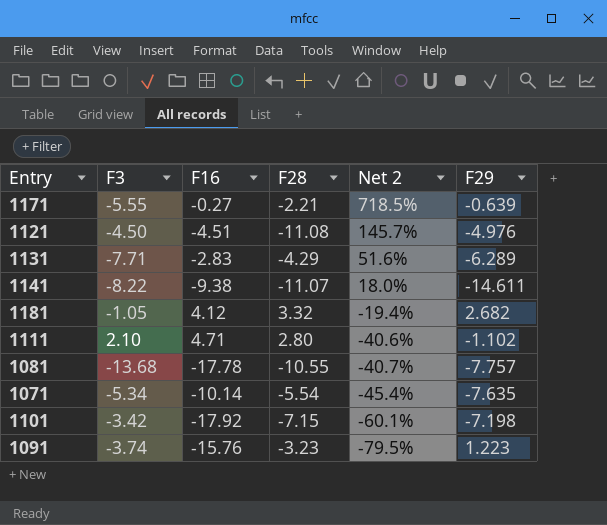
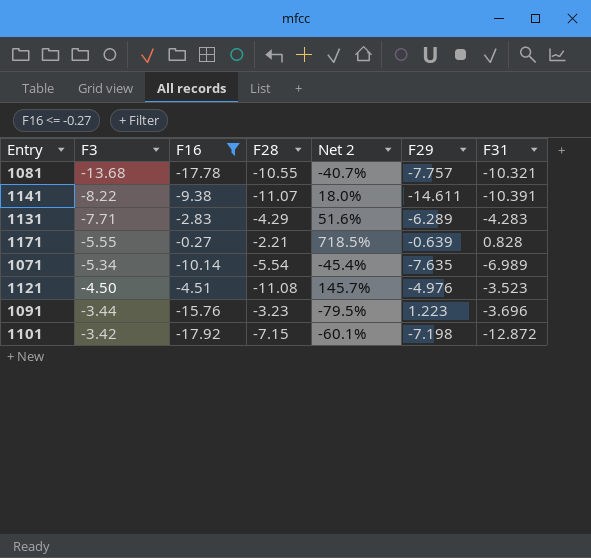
filter: none -> F16 <= -0.27
row order: Net 2 descending -> F3 ascending
column F31 | position: none -> 7
1091 | F3: -3.74 -> -3.44

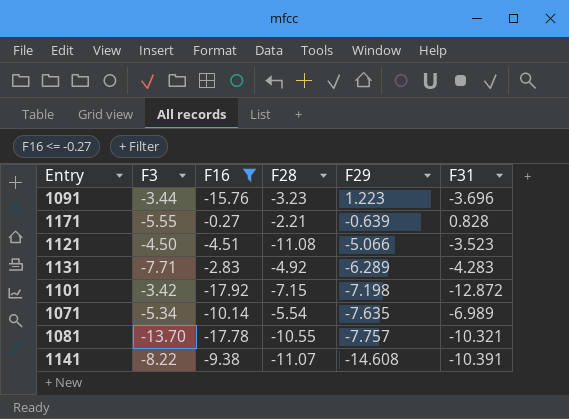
row order: F3 ascending -> F29 descending
column Net 2 | formula: ([F28] - [F16]) / [F16] -> none
1121 | F29: -4.976 -> -5.066
1131 | F28: -4.29 -> -4.92
1081 | F3: -13.68 -> -13.70
1141 | F29: -14.611 -> -14.608

